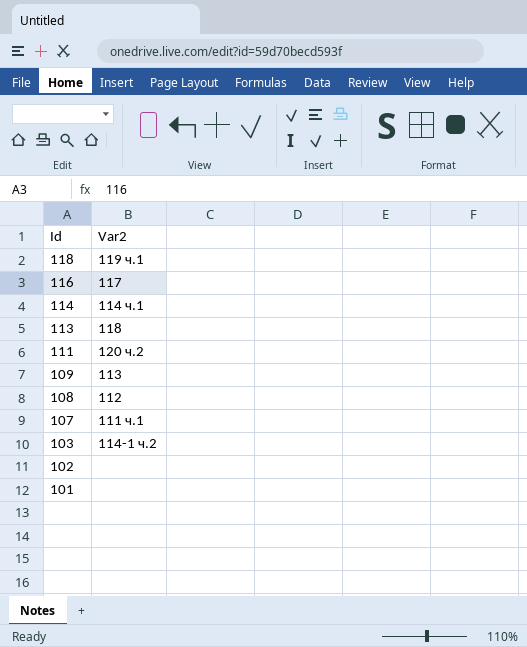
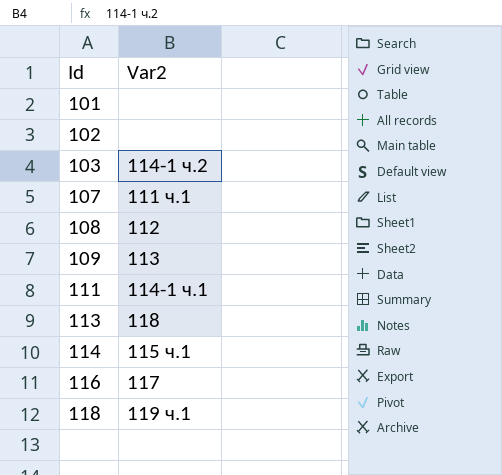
row order: Id descending -> Id ascending
111 | Var2: 120 ч.2 -> 114-1 ч.1
114 | Var2: 114 ч.1 -> 115 ч.1

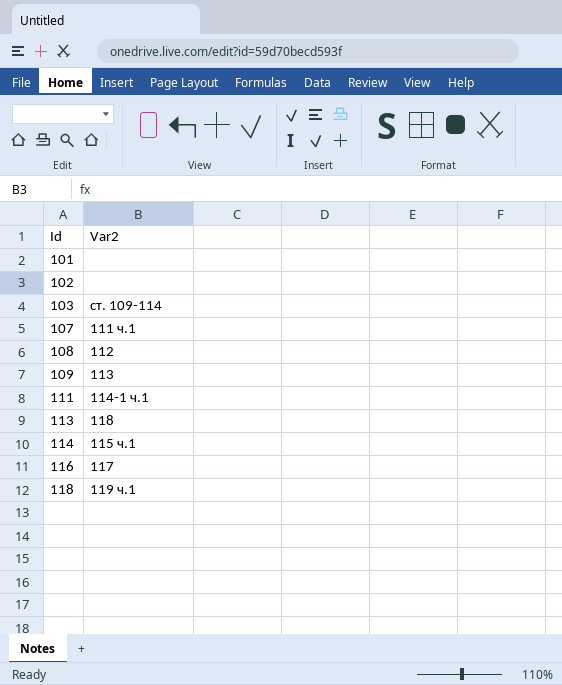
103 | Var2: 114-1 ч.2 -> ст. 109-114

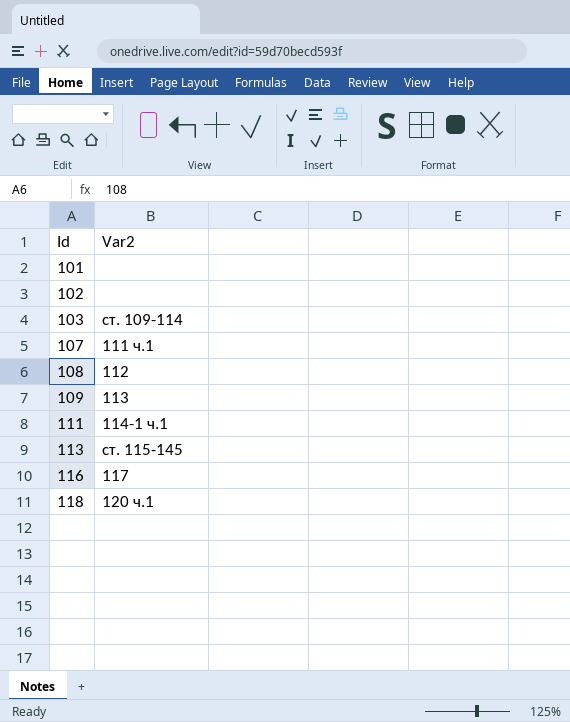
row 114: 115 ч.1 -> none
113 | Var2: 118 -> ст. 115-145
118 | Var2: 119 ч.1 -> 120 ч.1

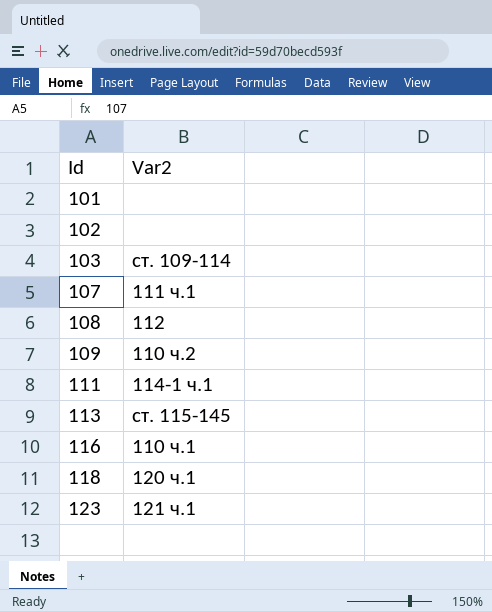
109 | Var2: 113 -> 110 ч.2
116 | Var2: 117 -> 110 ч.1
row 123: none -> 121 ч.1

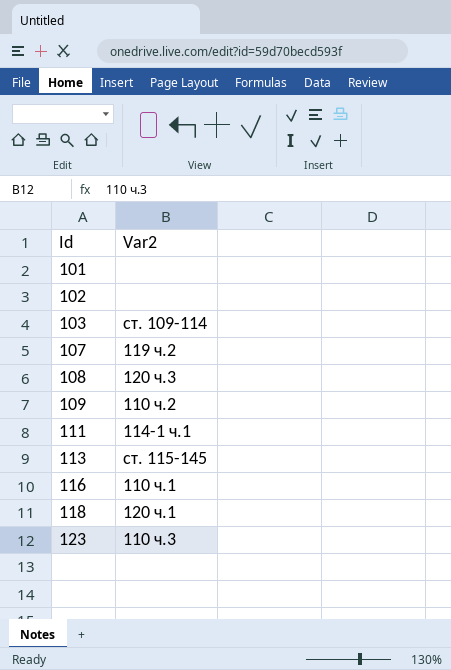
107 | Var2: 111 ч.1 -> 119 ч.2
108 | Var2: 112 -> 120 ч.3
123 | Var2: 121 ч.1 -> 110 ч.3

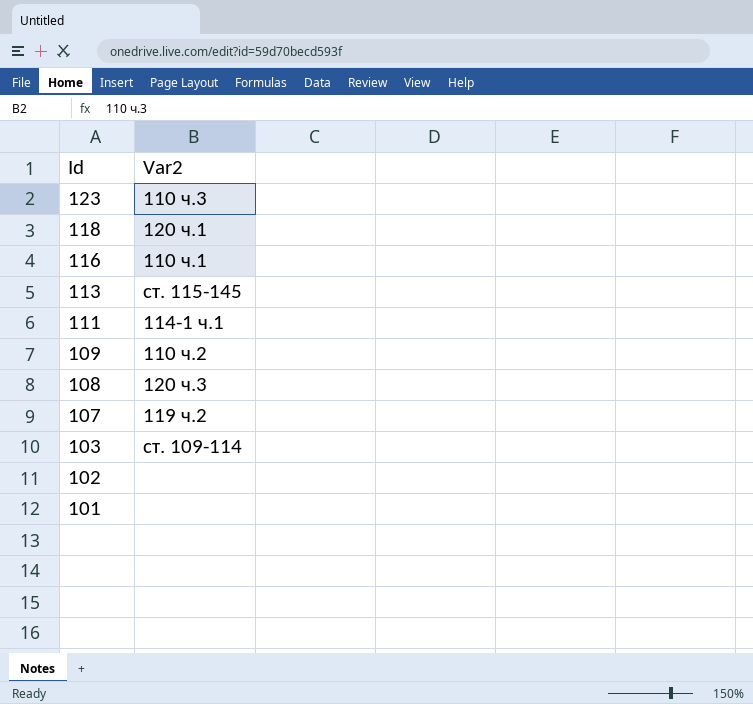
row order: Id ascending -> Id descending

